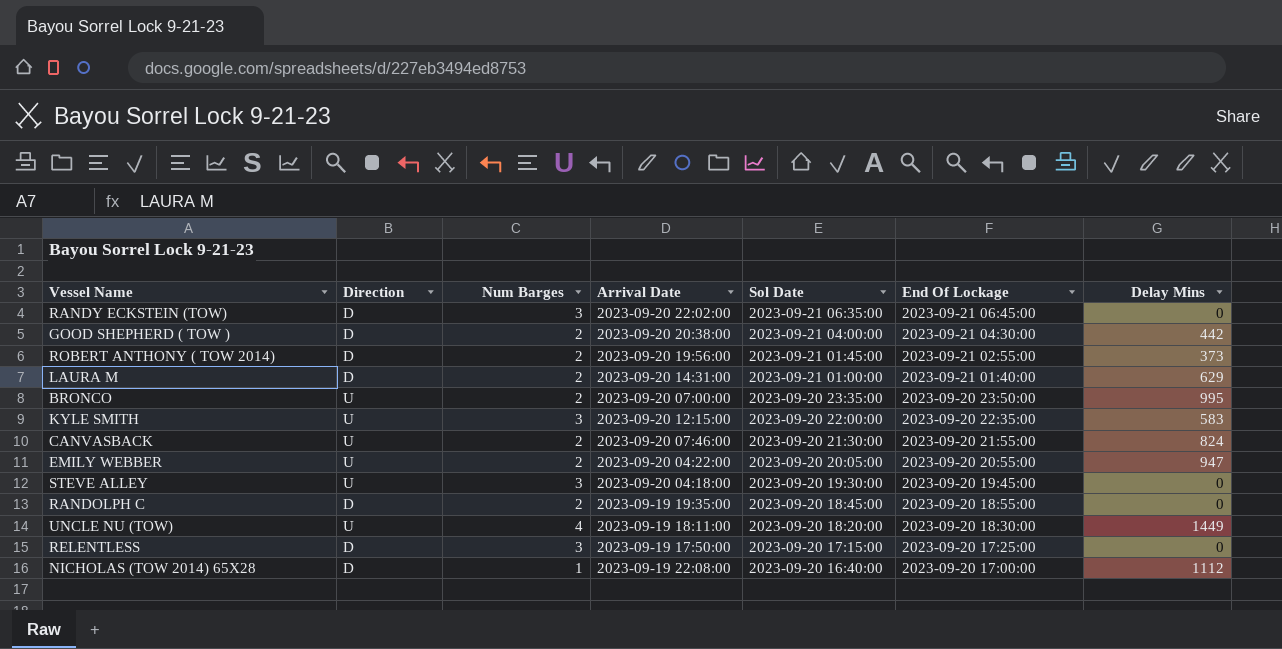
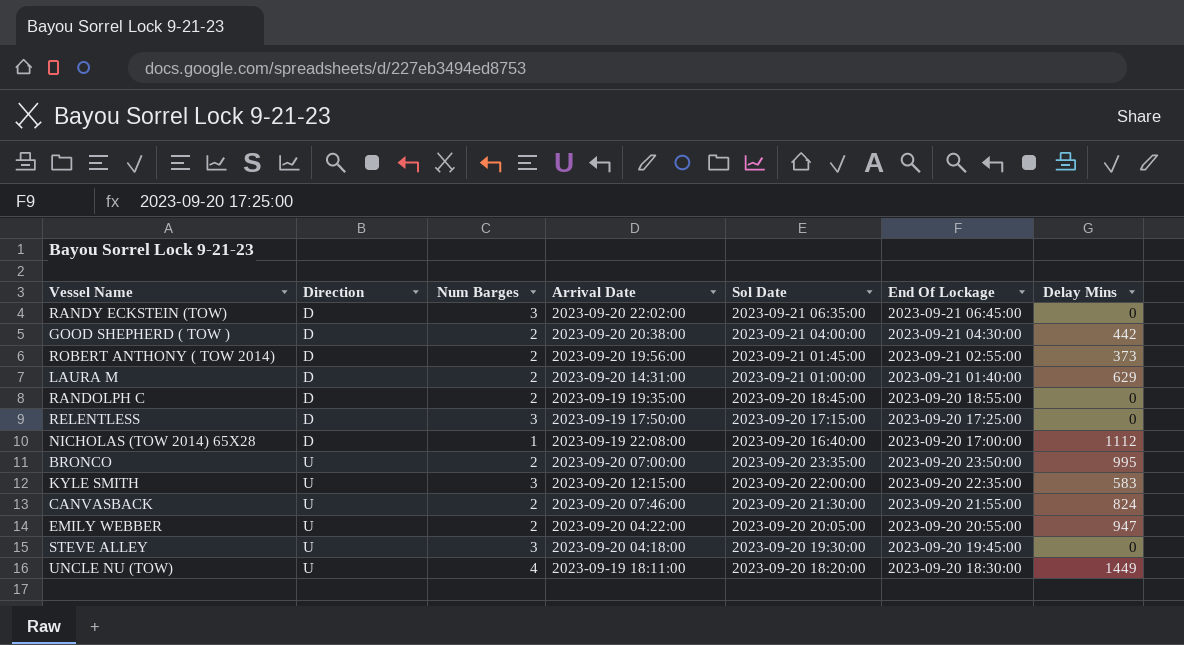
row order: Sol Date descending -> Direction ascending

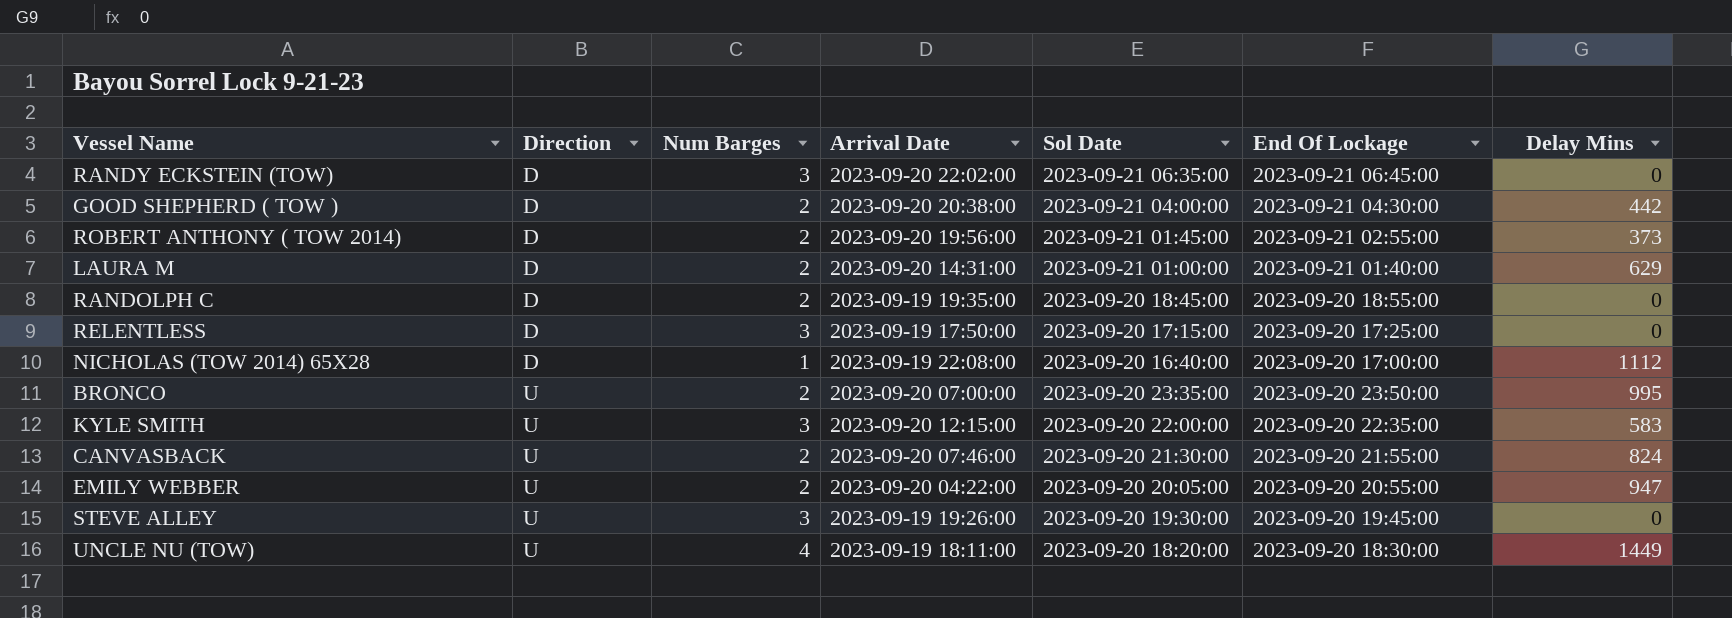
STEVE ALLEY | Arrival Date: 2023-09-20 04:18:00 -> 2023-09-19 19:26:00

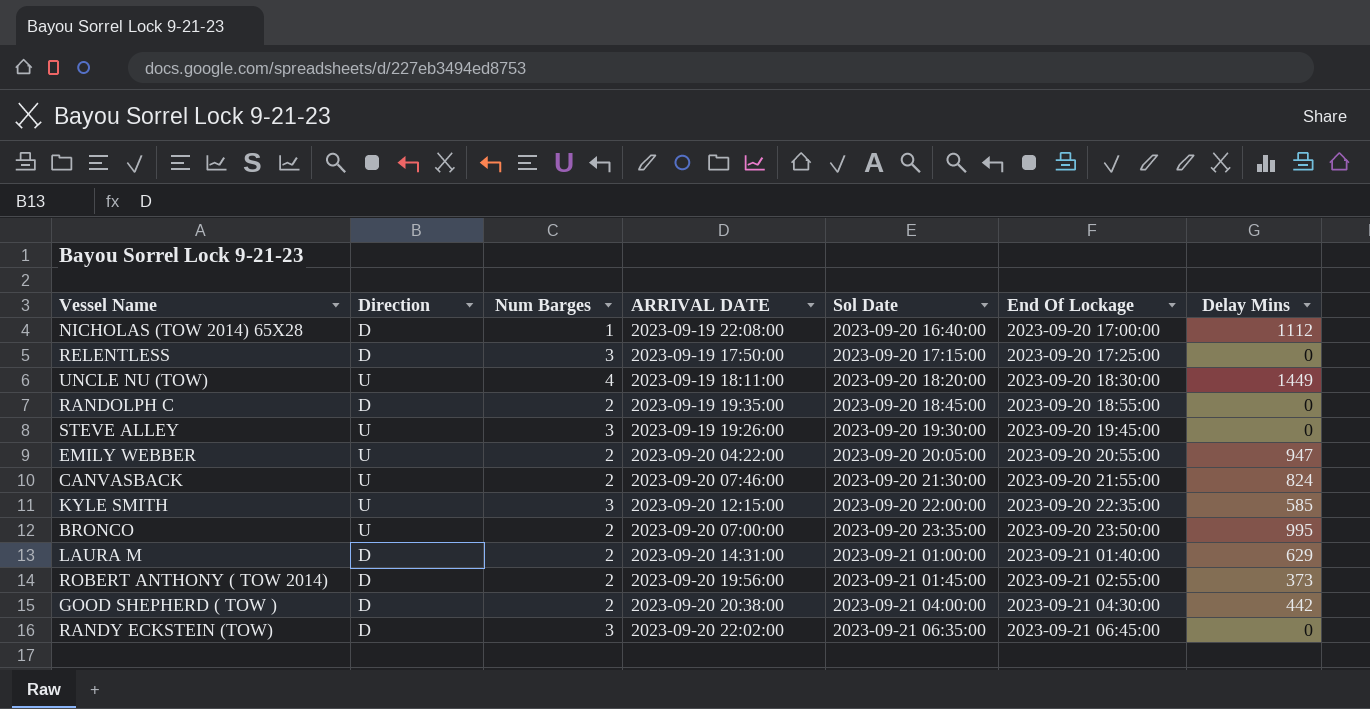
row order: Direction ascending -> Sol Date ascending
column name: Arrival Date -> ARRIVAL DATE
KYLE SMITH | Delay Mins: 583 -> 585

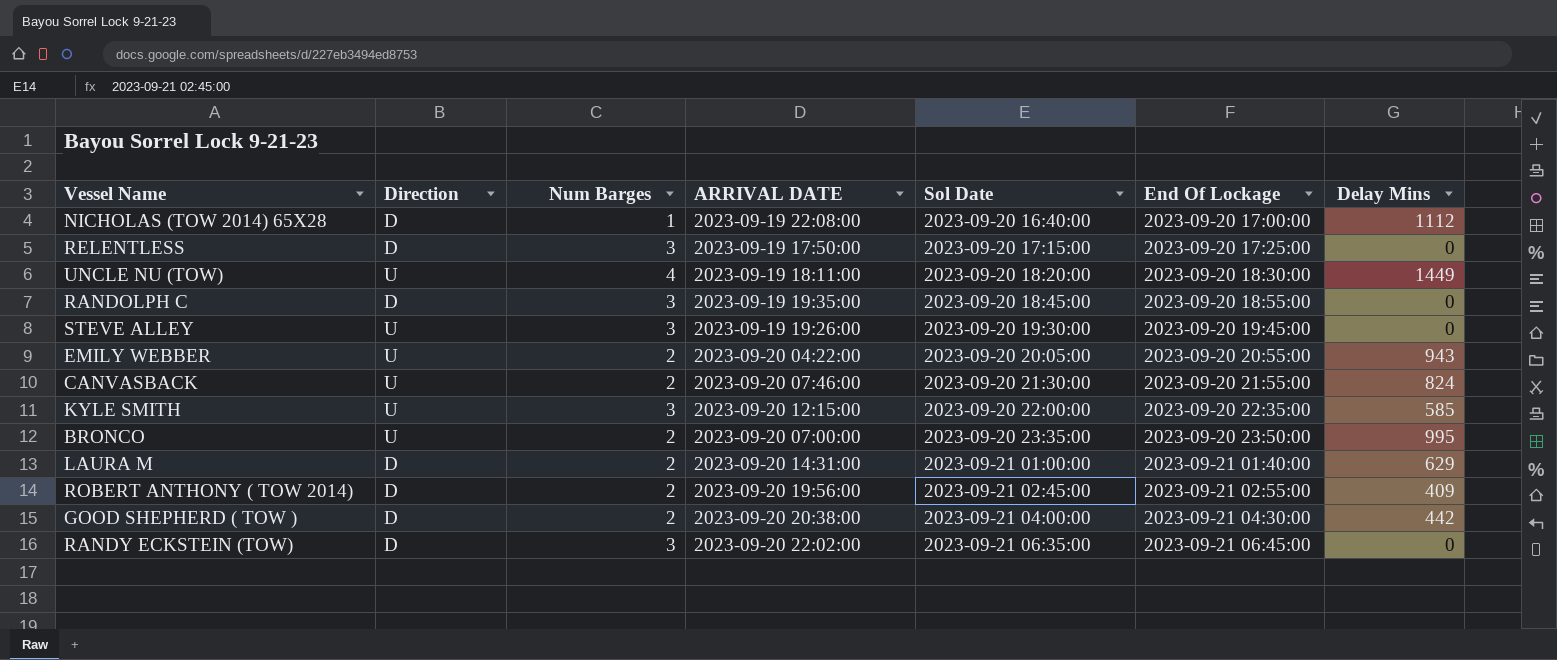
RANDOLPH C | Num Barges: 2 -> 3
EMILY WEBBER | Delay Mins: 947 -> 943
ROBERT ANTHONY ( TOW 2014) | Sol Date: 2023-09-21 01:45:00 -> 2023-09-21 02:45:00
ROBERT ANTHONY ( TOW 2014) | Delay Mins: 373 -> 409

